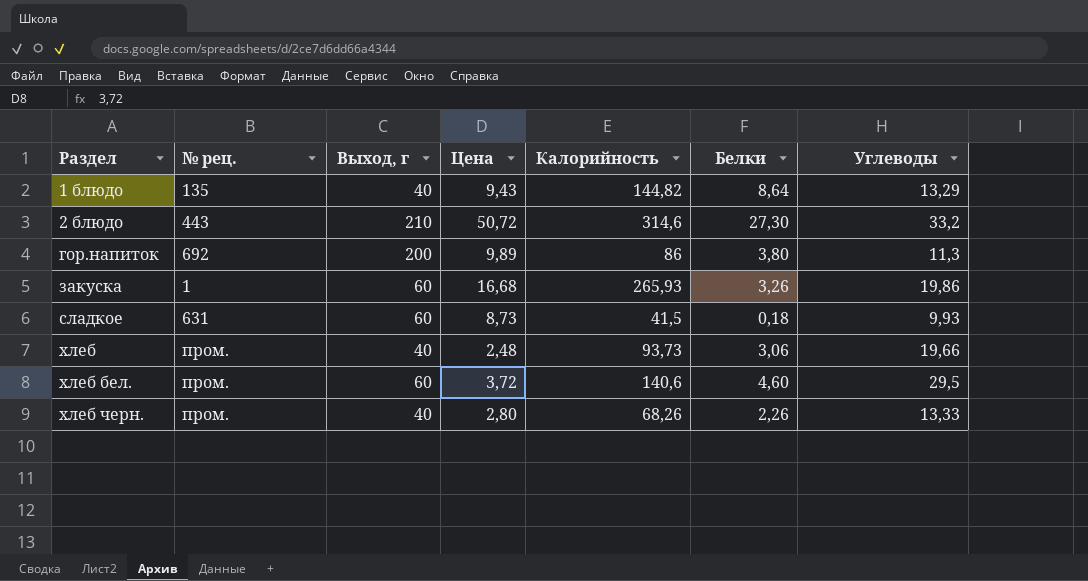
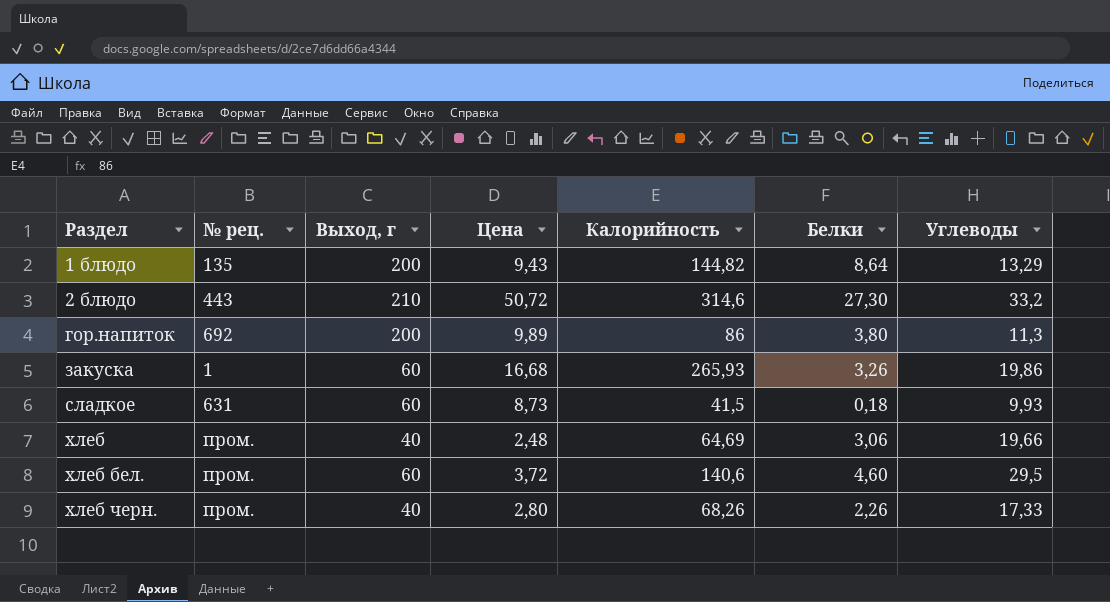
1 блюдо | Выход, г: 40 -> 200
хлеб | Калорийность: 93,73 -> 64,69
хлеб черн. | Углеводы: 13,33 -> 17,33

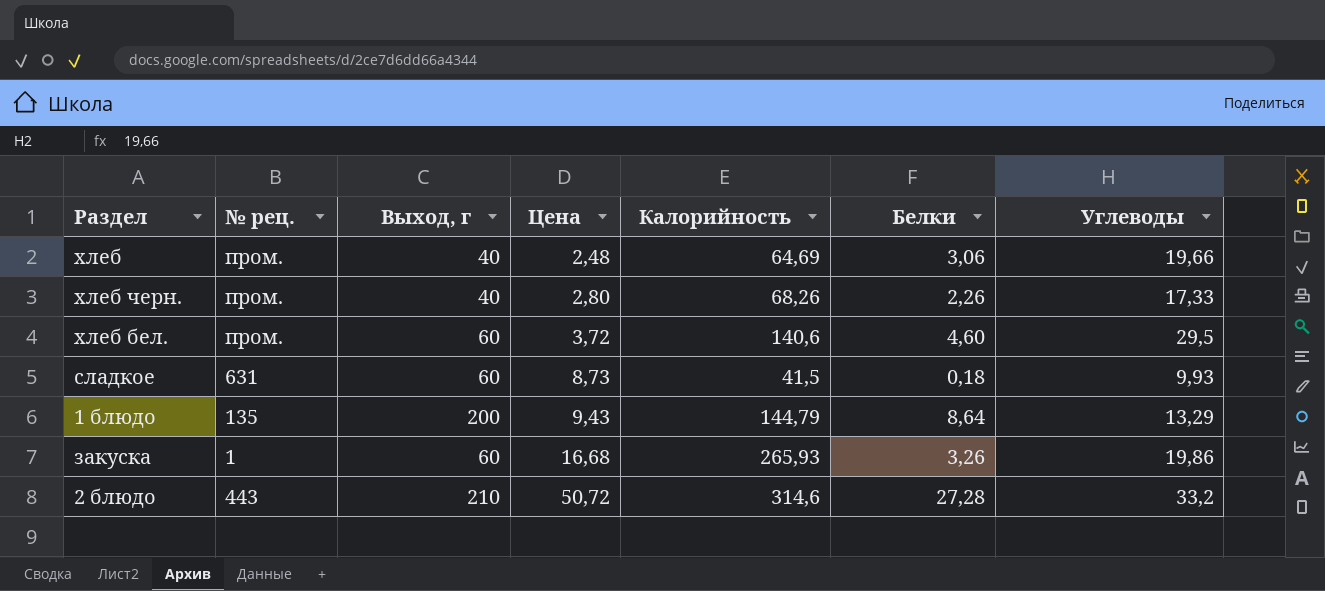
row order: Раздел ascending -> Цена ascending
row гор.напиток: 692 | 200 | 9,89 | 86 | 3,80 | 11,3 -> none
1 блюдо | Калорийность: 144,82 -> 144,79
2 блюдо | Белки: 27,30 -> 27,28

